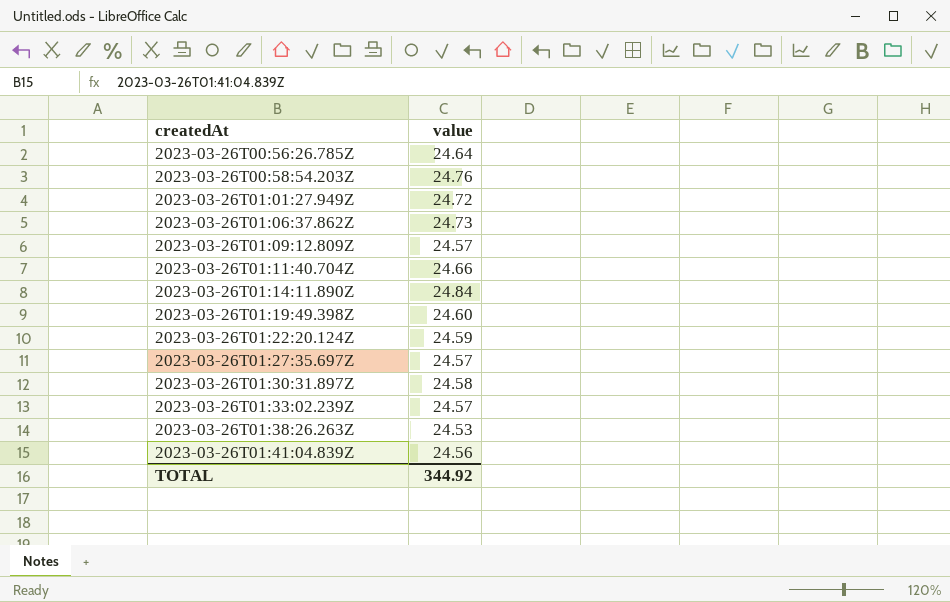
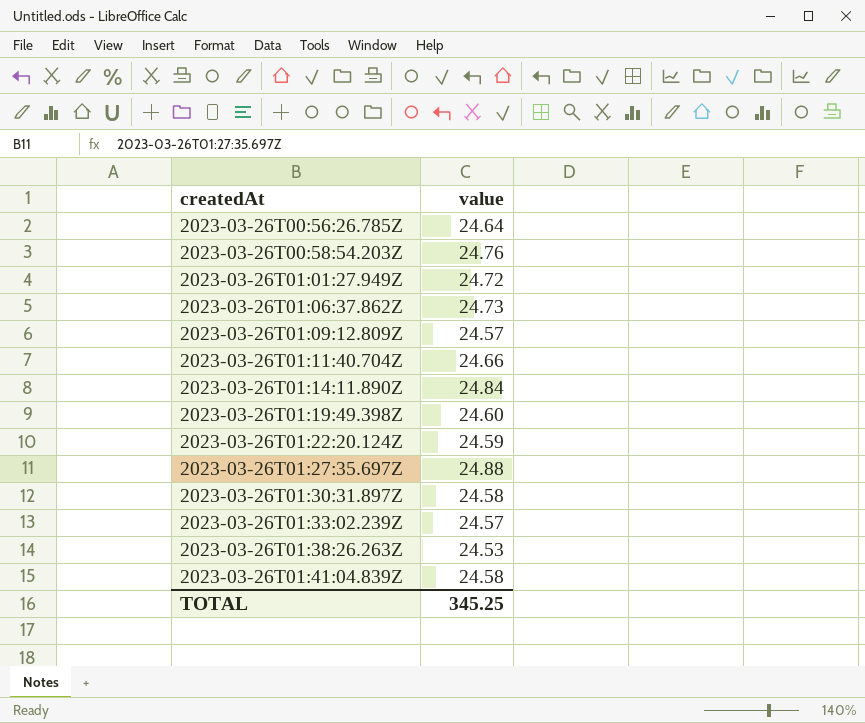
2023-03-26T01:27:35.697Z | value: 24.57 -> 24.88
2023-03-26T01:41:04.839Z | value: 24.56 -> 24.58
TOTAL | value: 344.92 -> 345.25

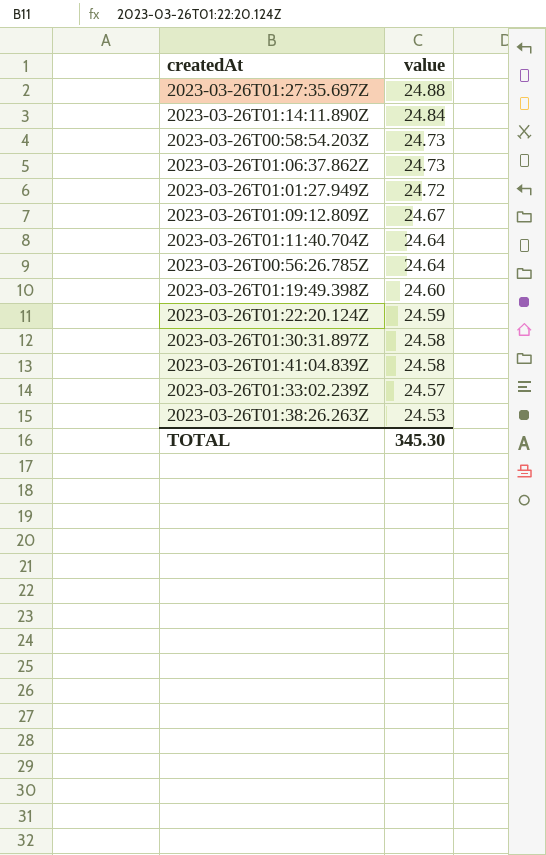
row order: createdAt ascending -> value descending
2023-03-26T00:58:54.203Z | value: 24.76 -> 24.73
2023-03-26T01:09:12.809Z | value: 24.57 -> 24.67
2023-03-26T01:11:40.704Z | value: 24.66 -> 24.64
TOTAL | value: 345.25 -> 345.30

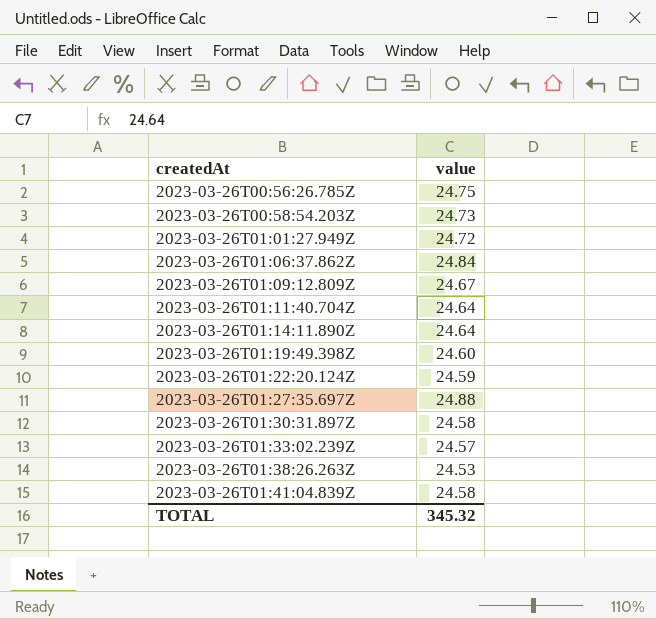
row order: value descending -> createdAt ascending
2023-03-26T00:56:26.785Z | value: 24.64 -> 24.75
2023-03-26T01:06:37.862Z | value: 24.73 -> 24.84
2023-03-26T01:14:11.890Z | value: 24.84 -> 24.64
TOTAL | value: 345.30 -> 345.32

